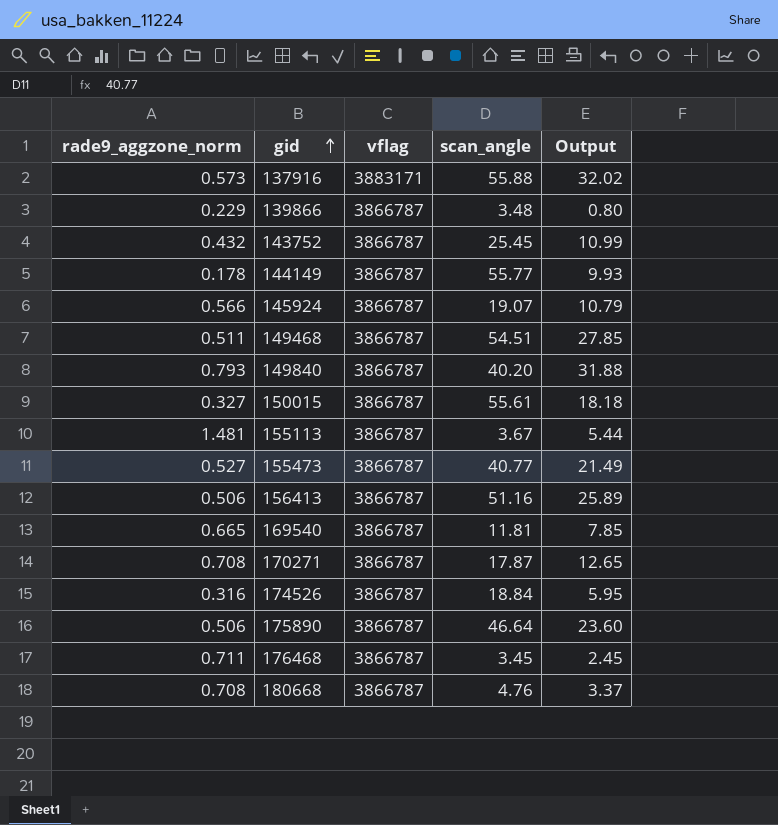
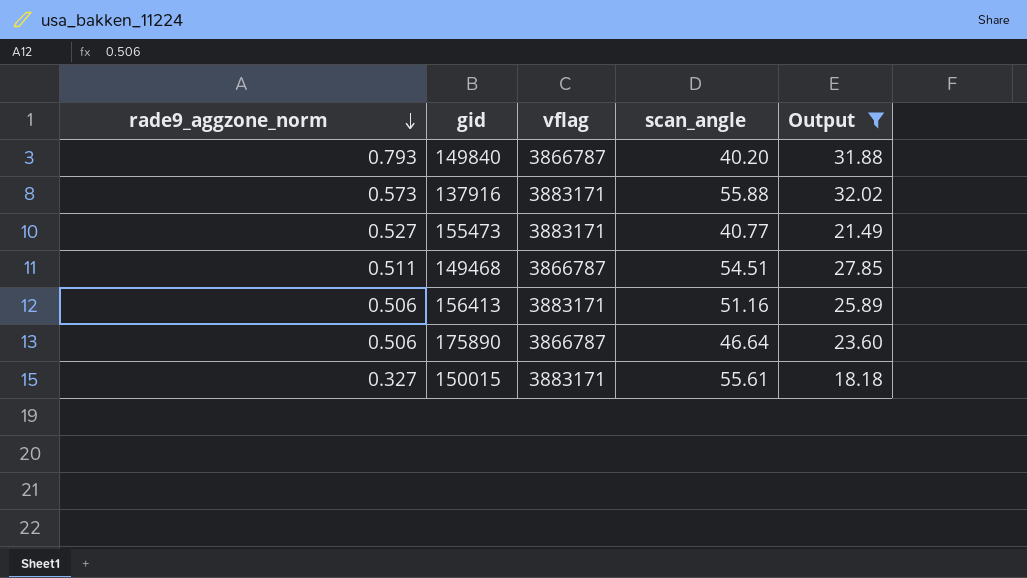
filter: none -> Output >= 18.18
row order: gid ascending -> rade9_aggzone_norm descending
155473 | vflag: 3866787 -> 3883171
156413 | vflag: 3866787 -> 3883171
150015 | vflag: 3866787 -> 3883171

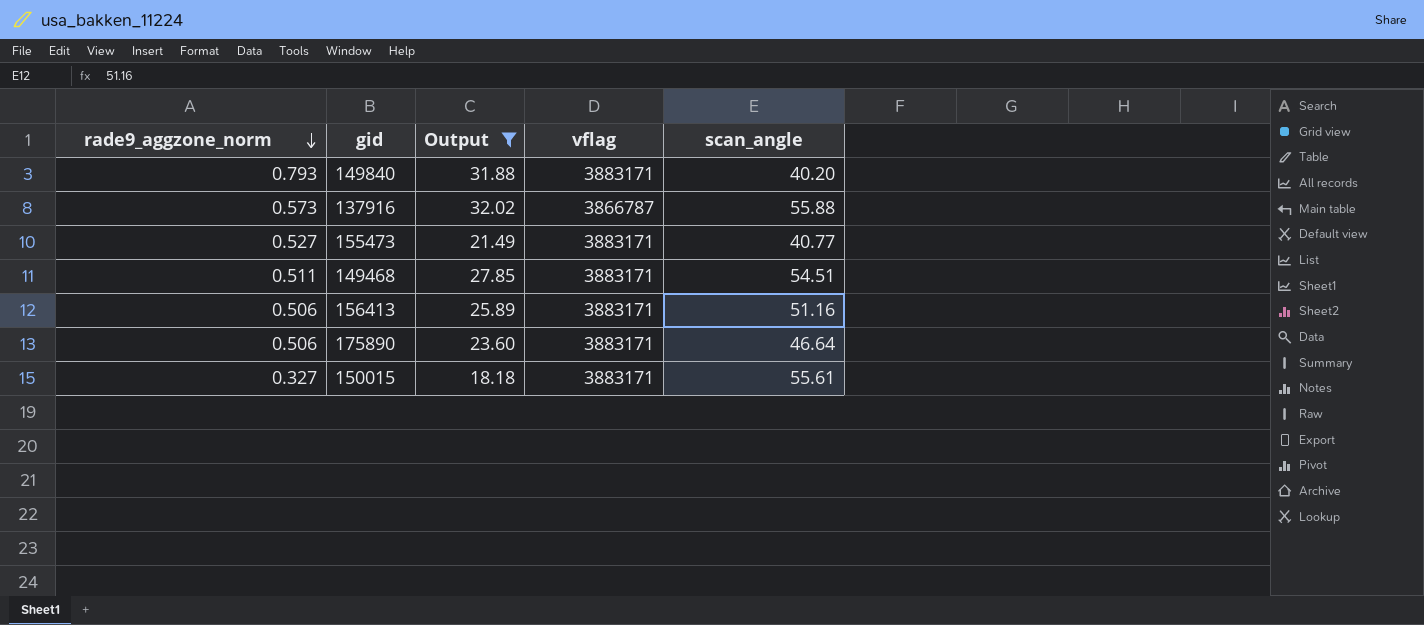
column Output | position: 5 -> 3
149840 | vflag: 3866787 -> 3883171
137916 | vflag: 3883171 -> 3866787
149468 | vflag: 3866787 -> 3883171
175890 | vflag: 3866787 -> 3883171

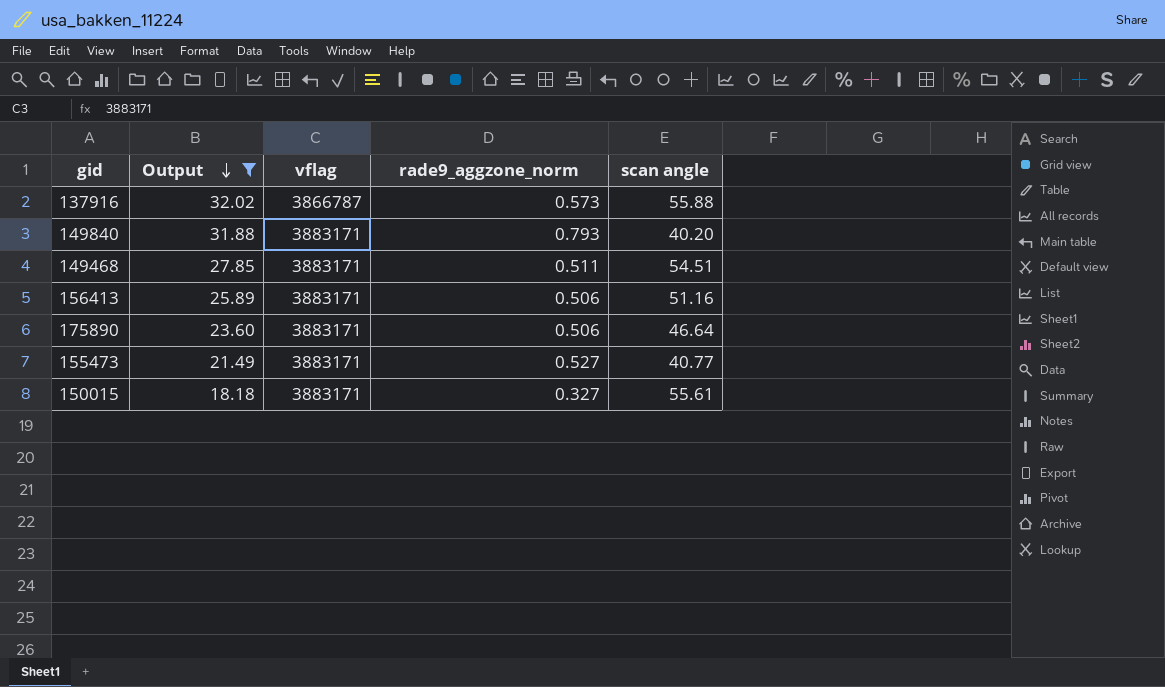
row order: rade9_aggzone_norm descending -> Output descending
column rade9_aggzone_norm | position: 1 -> 4
column name: scan_angle -> scan angle

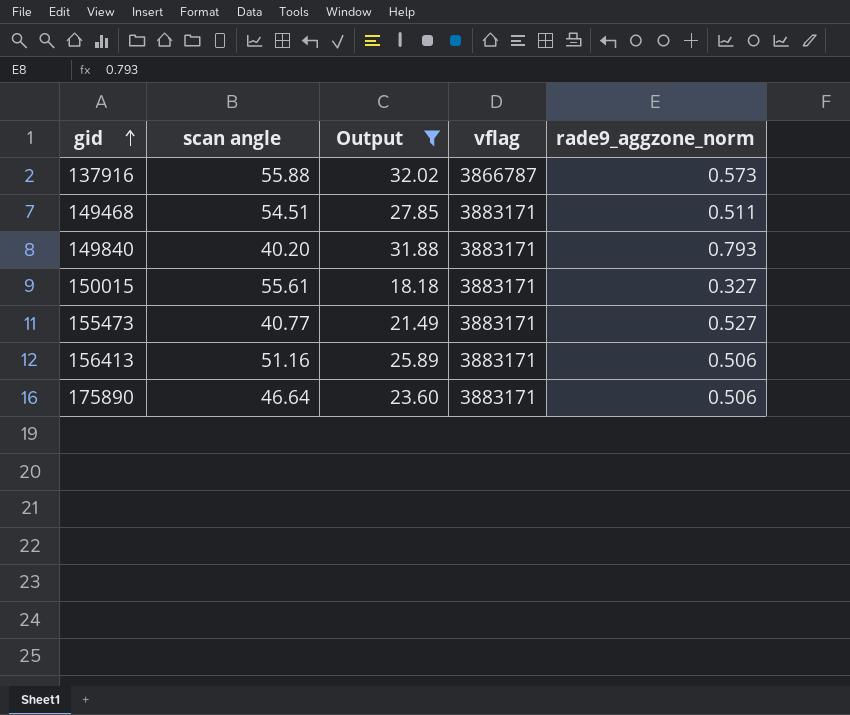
row order: Output descending -> gid ascending
column scan angle | position: 5 -> 2

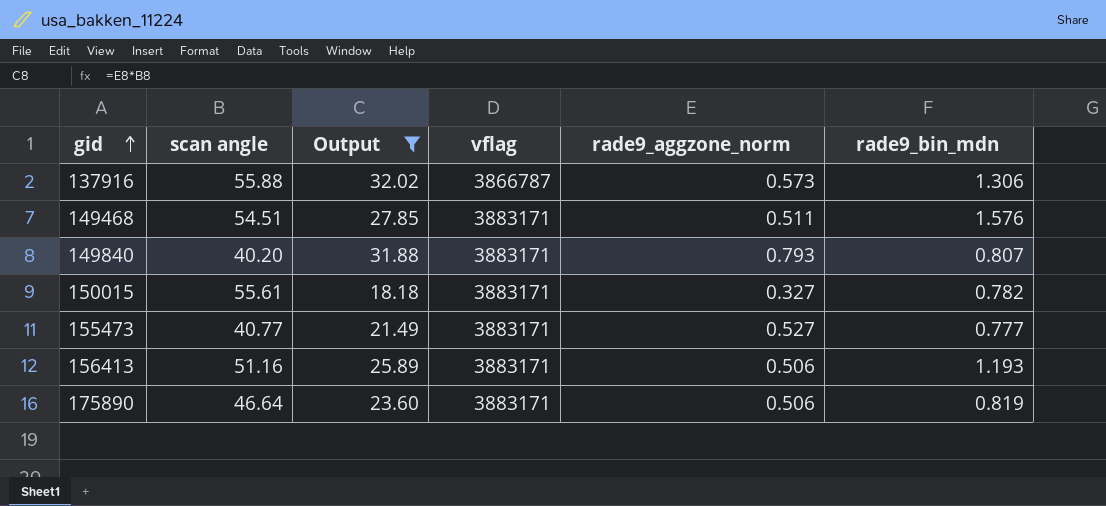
column rade9_bin_mdn | position: none -> 6

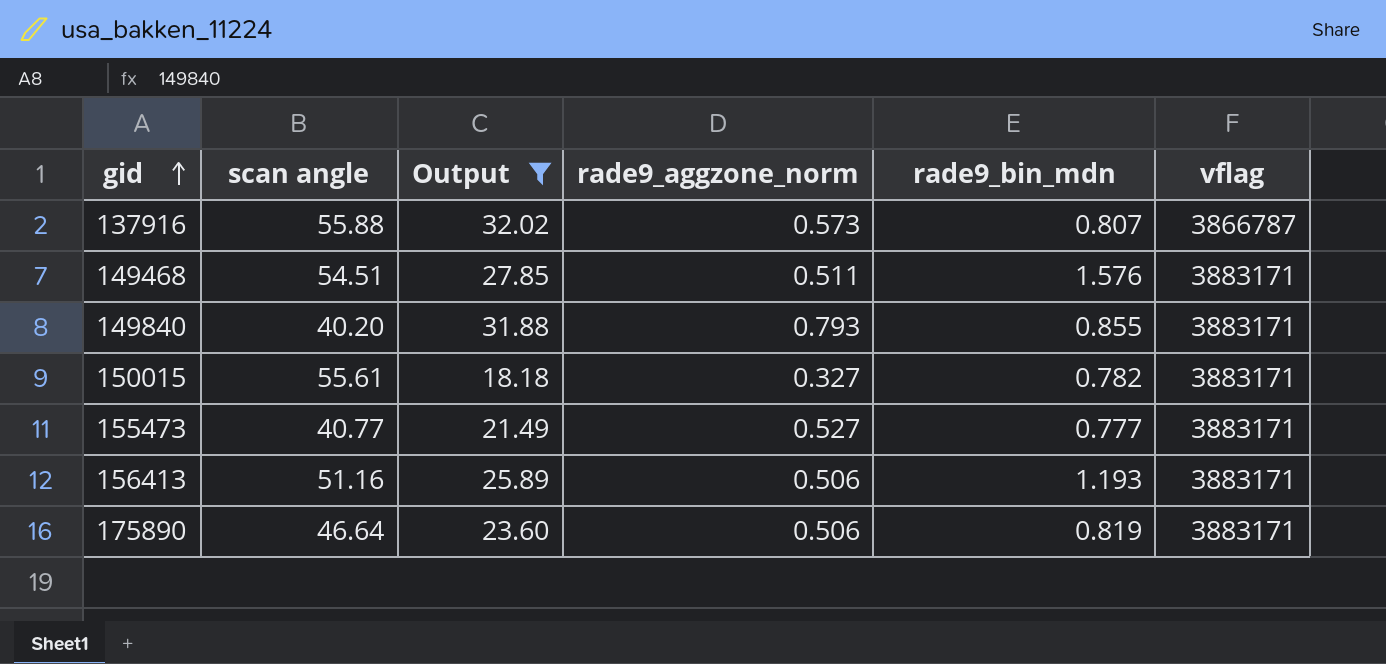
column vflag | position: 4 -> 6
137916 | rade9_bin_mdn: 1.306 -> 0.807
149840 | rade9_bin_mdn: 0.807 -> 0.855

